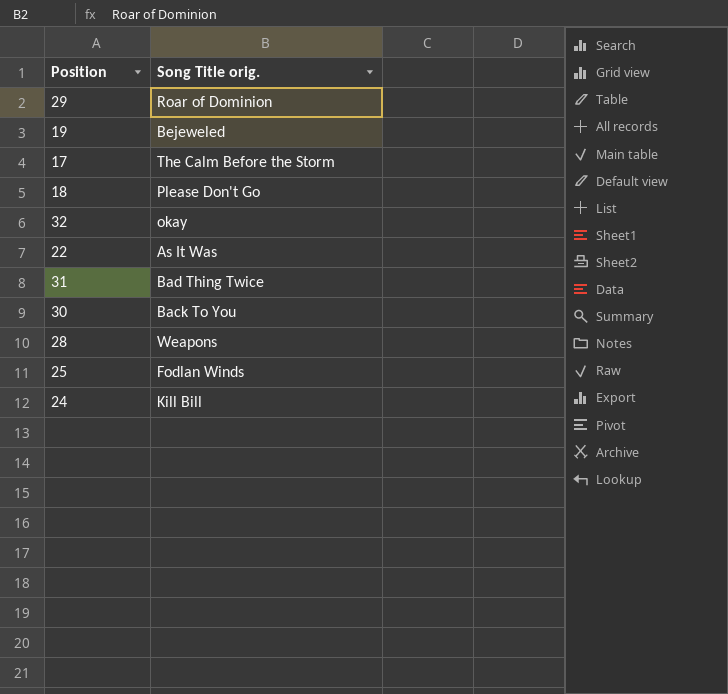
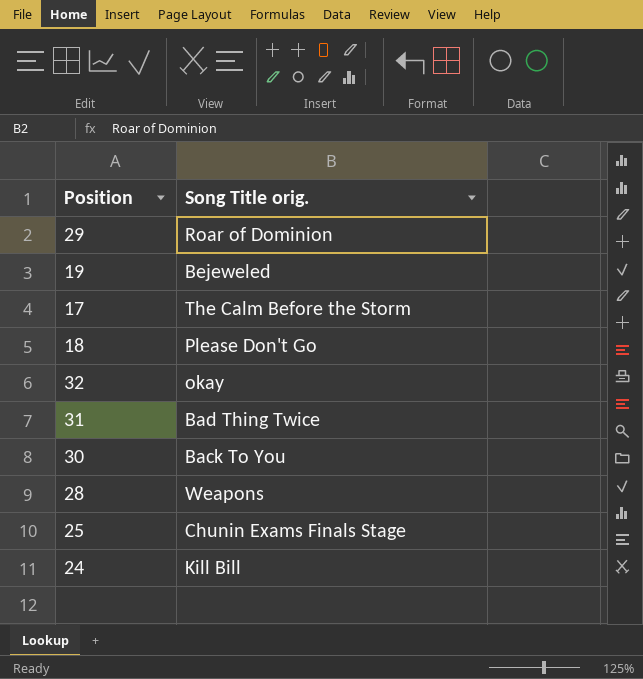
row 22: As It Was -> none
25 | Song Title orig.: Fodlan Winds -> Chunin Exams Finals Stage

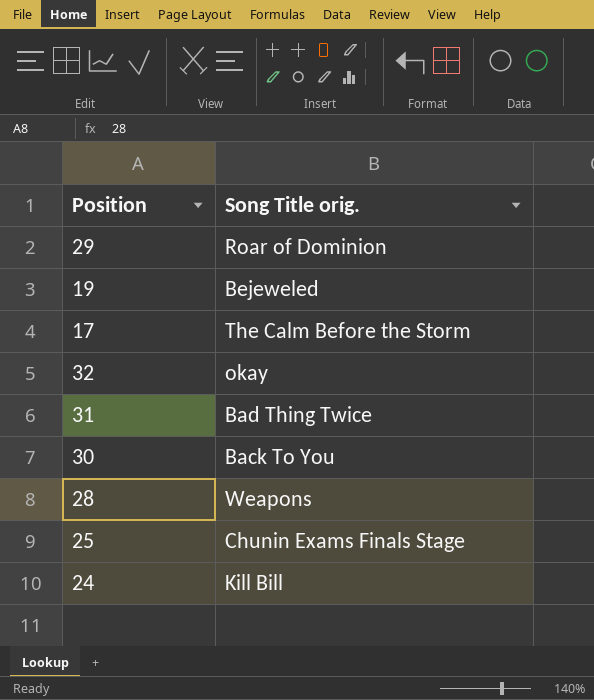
row 18: Please Don't Go -> none

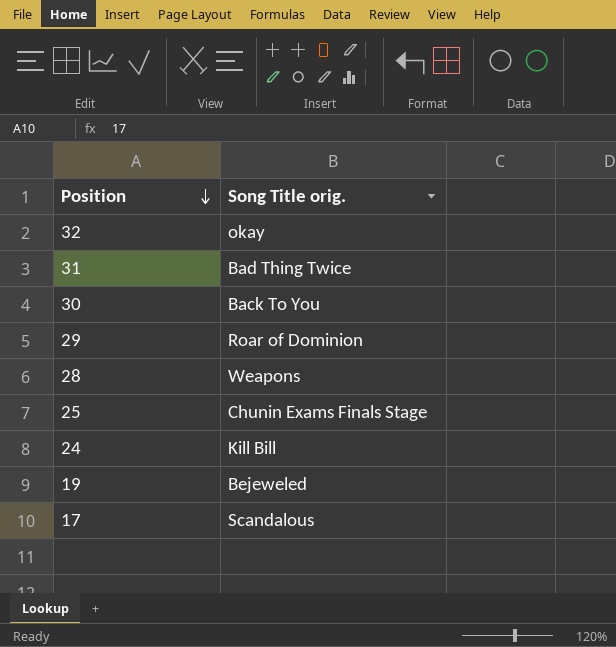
row order: none -> Position descending
17 | Song Title orig.: The Calm Before the Storm -> Scandalous

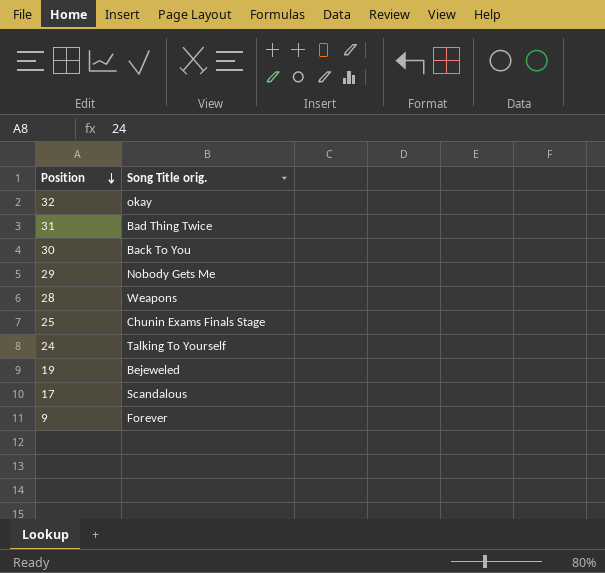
29 | Song Title orig.: Roar of Dominion -> Nobody Gets Me
24 | Song Title orig.: Kill Bill -> Talking To Yourself
row 9: none -> Forever

